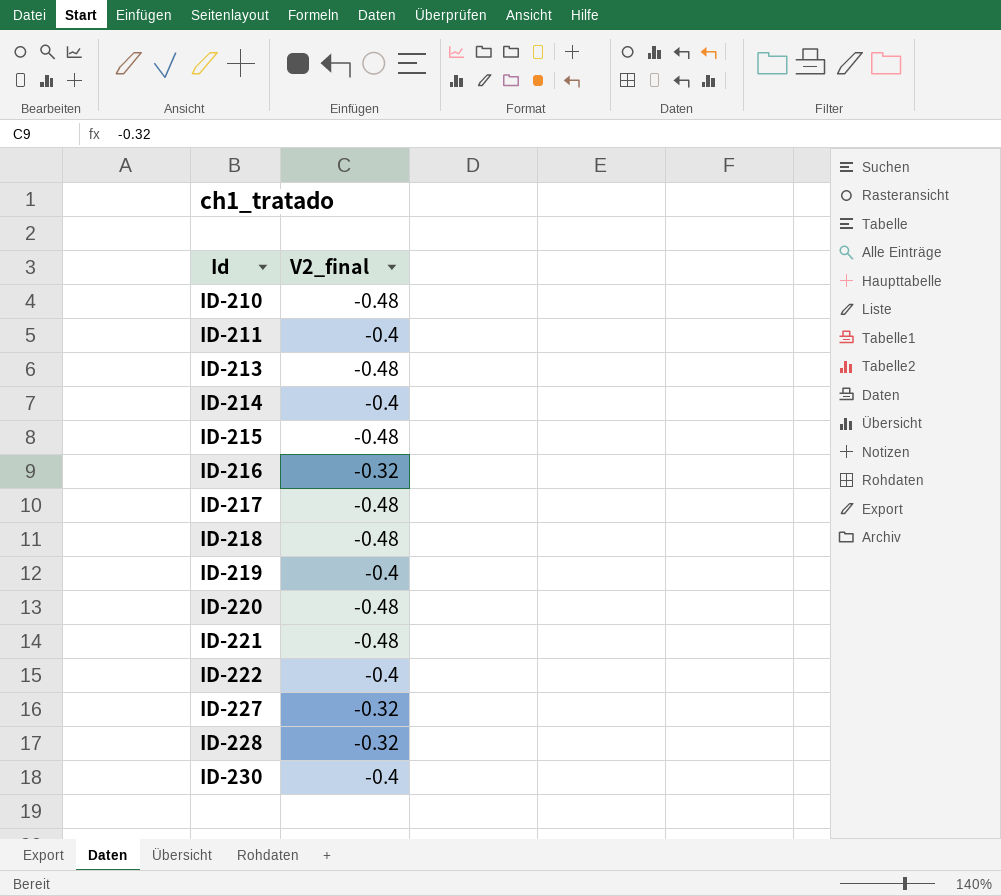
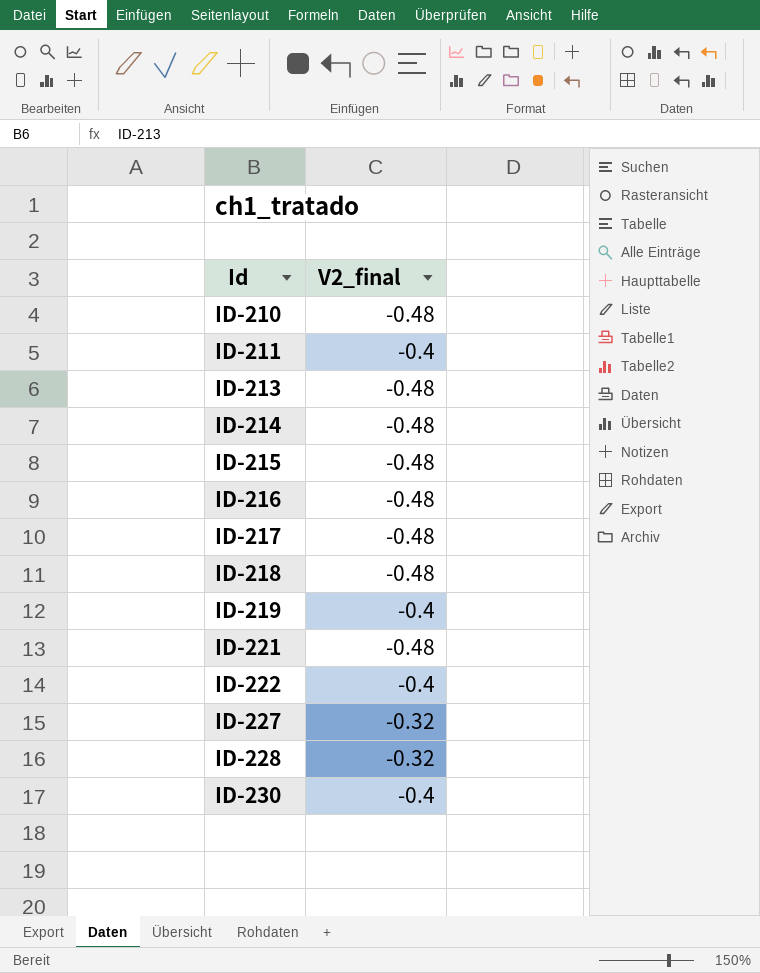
row ID-220: -0.48 -> none
ID-214 | V2_final: -0.4 -> -0.48
ID-216 | V2_final: -0.32 -> -0.48

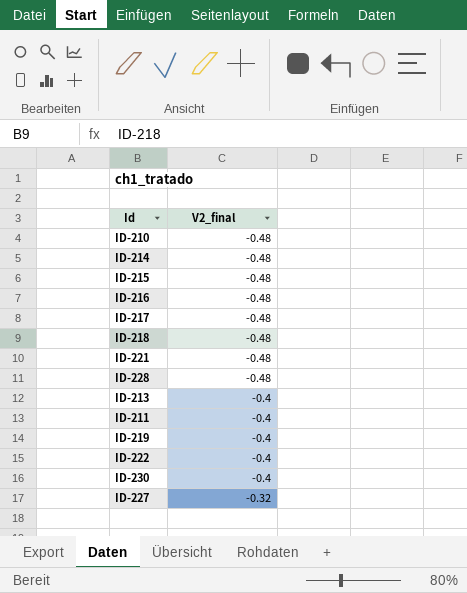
row order: Id ascending -> V2_final ascending
ID-228 | V2_final: -0.32 -> -0.48
ID-213 | V2_final: -0.48 -> -0.4

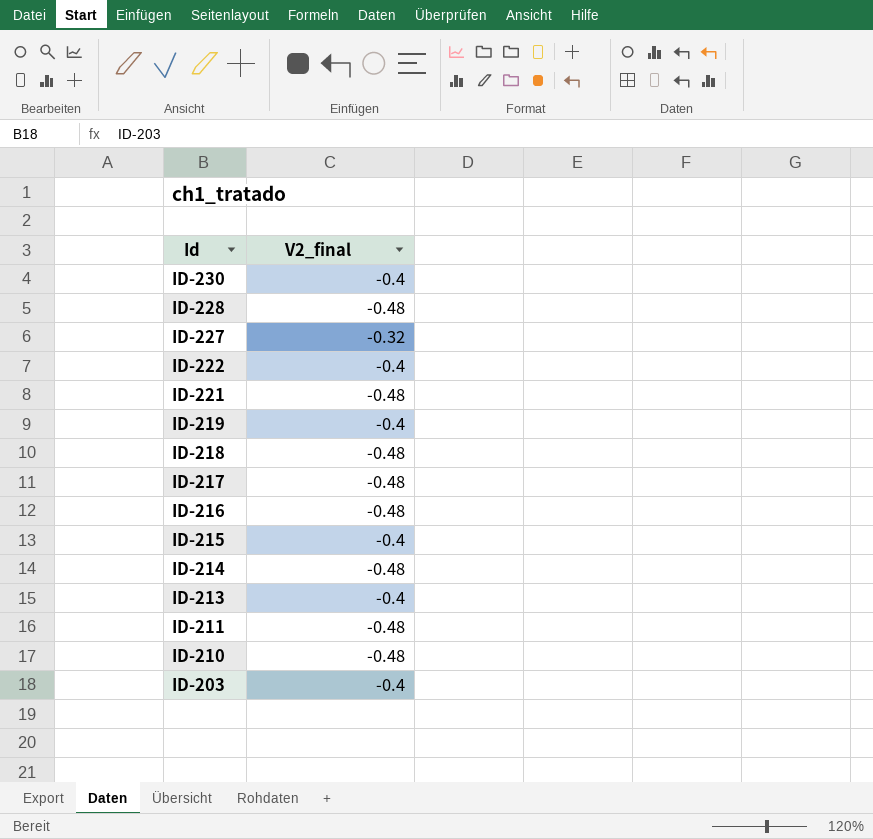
row order: V2_final ascending -> Id descending
ID-215 | V2_final: -0.48 -> -0.4
ID-211 | V2_final: -0.4 -> -0.48
row ID-203: none -> -0.4

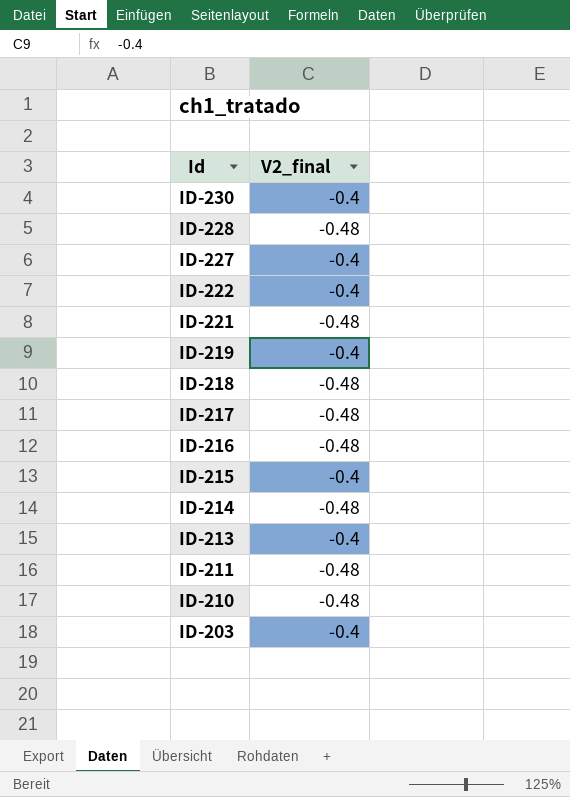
ID-227 | V2_final: -0.32 -> -0.4

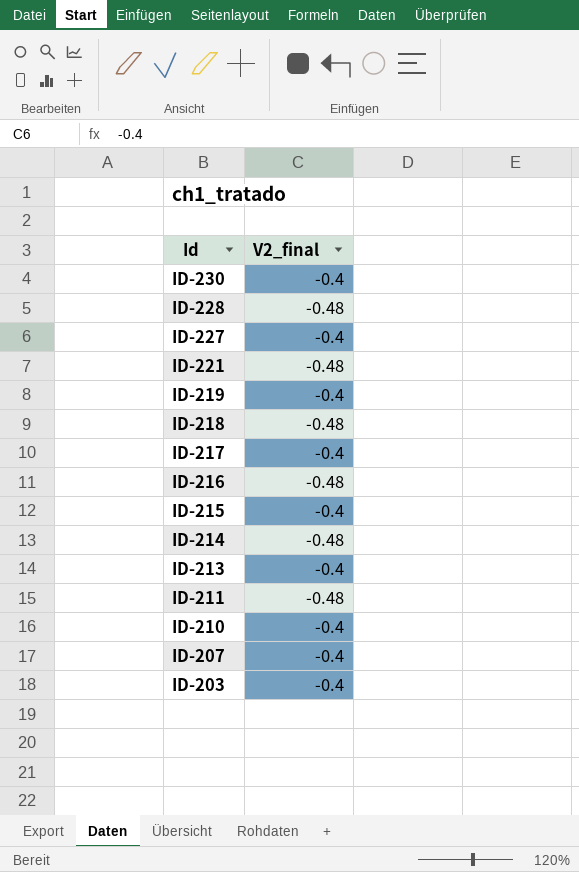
row ID-222: -0.4 -> none
ID-217 | V2_final: -0.48 -> -0.4
ID-210 | V2_final: -0.48 -> -0.4
row ID-207: none -> -0.4

